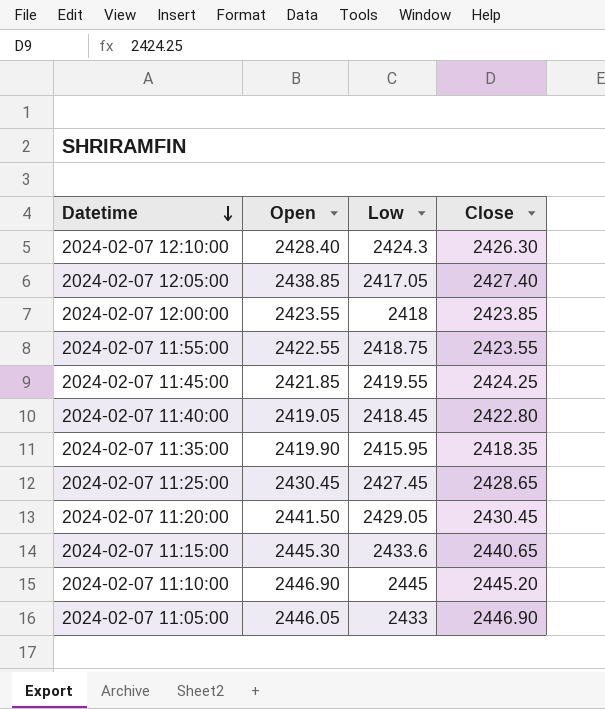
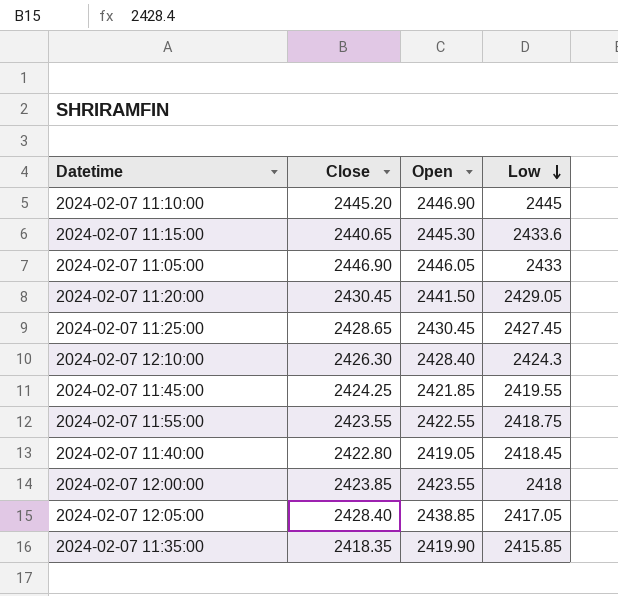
row order: Datetime descending -> Low descending
column Close | position: 4 -> 2
2024-02-07 12:05:00 | Close: 2427.40 -> 2428.40
2024-02-07 11:35:00 | Low: 2415.95 -> 2415.85

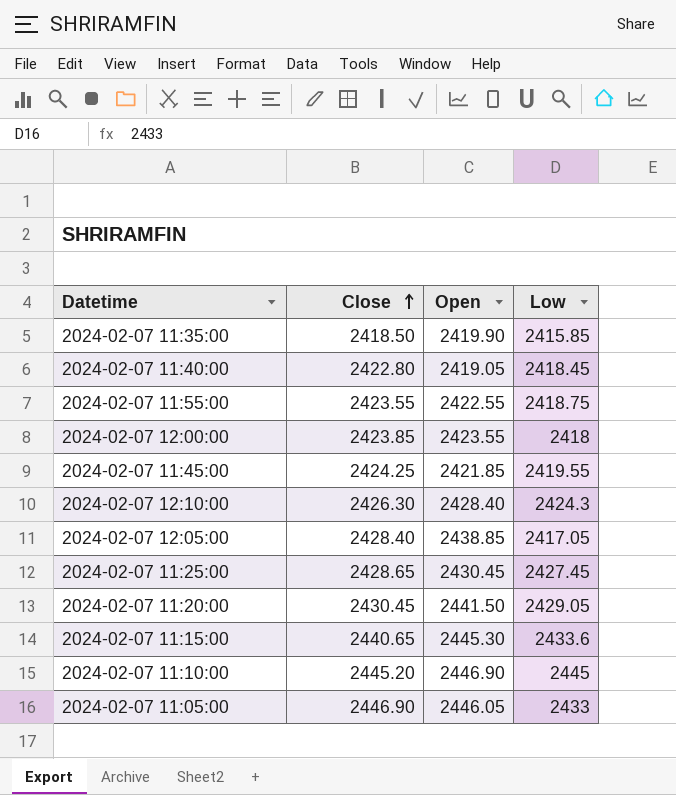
row order: Low descending -> Close ascending
2024-02-07 11:35:00 | Close: 2418.35 -> 2418.50

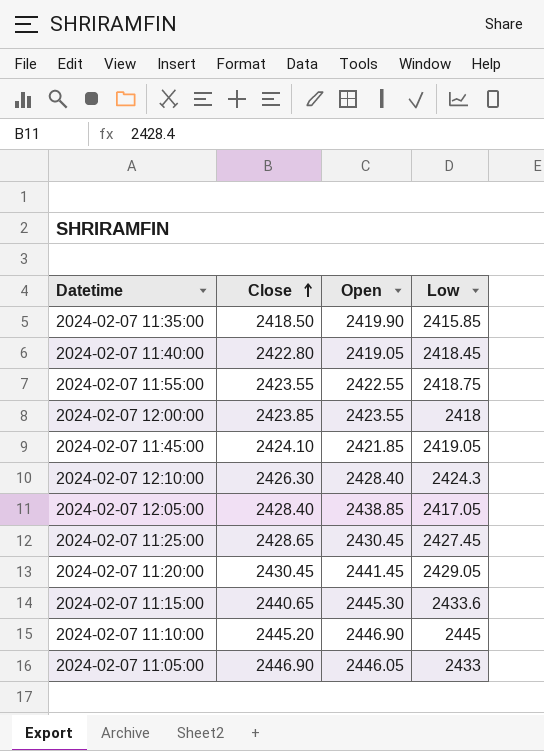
2024-02-07 11:45:00 | Close: 2424.25 -> 2424.10
2024-02-07 11:45:00 | Low: 2419.55 -> 2419.05
2024-02-07 11:20:00 | Open: 2441.50 -> 2441.45

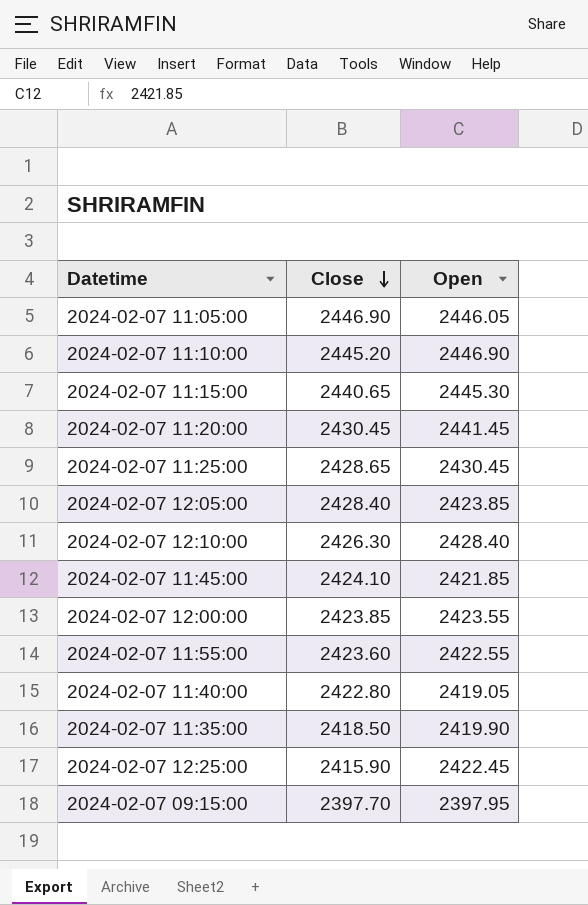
row order: Close ascending -> Close descending
column Low | position: 4 -> none
2024-02-07 12:05:00 | Open: 2438.85 -> 2423.85
2024-02-07 11:55:00 | Close: 2423.55 -> 2423.60
row 2024-02-07 12:25:00: none -> 2415.90 | 2422.45
row 2024-02-07 09:15:00: none -> 2397.70 | 2397.95

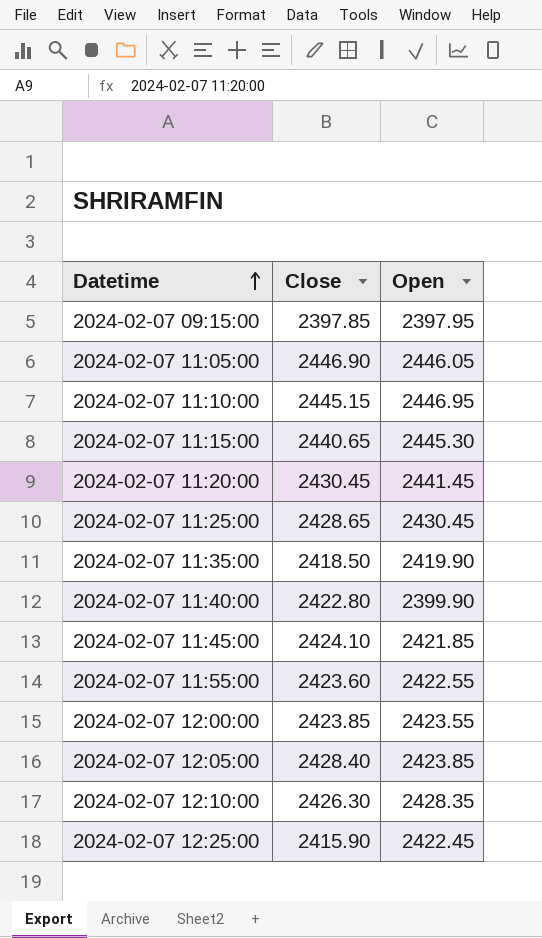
row order: Close descending -> Datetime ascending
2024-02-07 09:15:00 | Close: 2397.70 -> 2397.85
2024-02-07 11:10:00 | Close: 2445.20 -> 2445.15
2024-02-07 11:10:00 | Open: 2446.90 -> 2446.95
2024-02-07 11:40:00 | Open: 2419.05 -> 2399.90
2024-02-07 12:10:00 | Open: 2428.40 -> 2428.35

